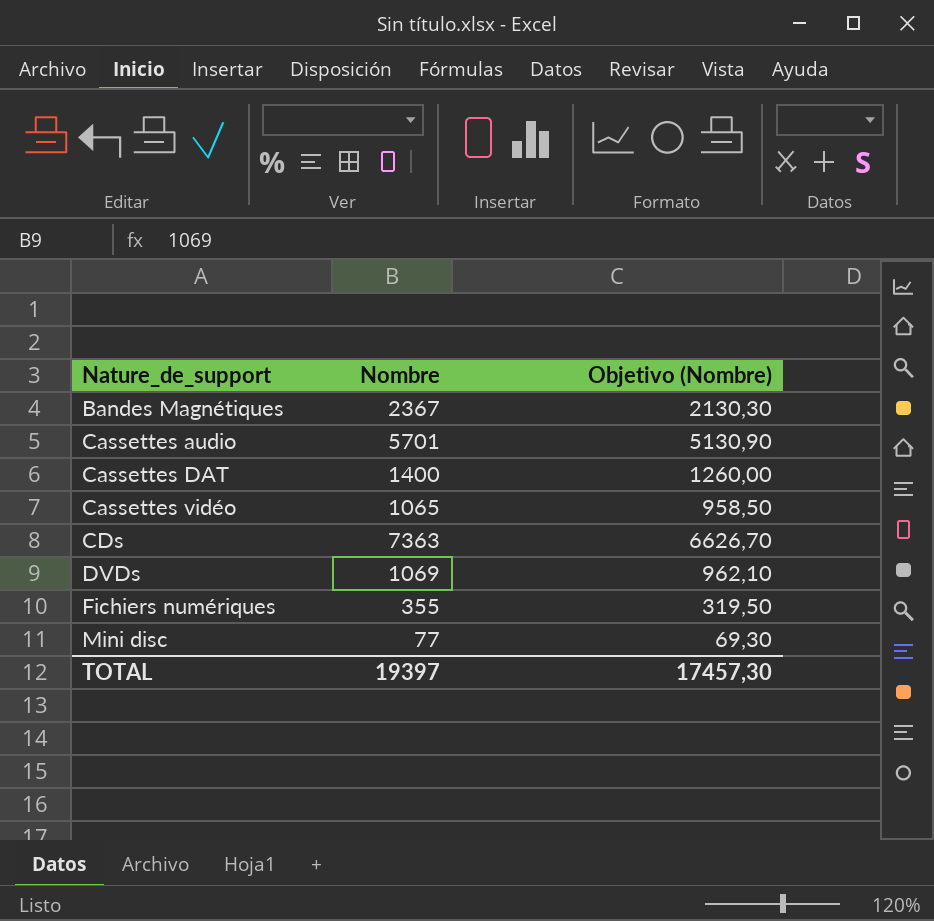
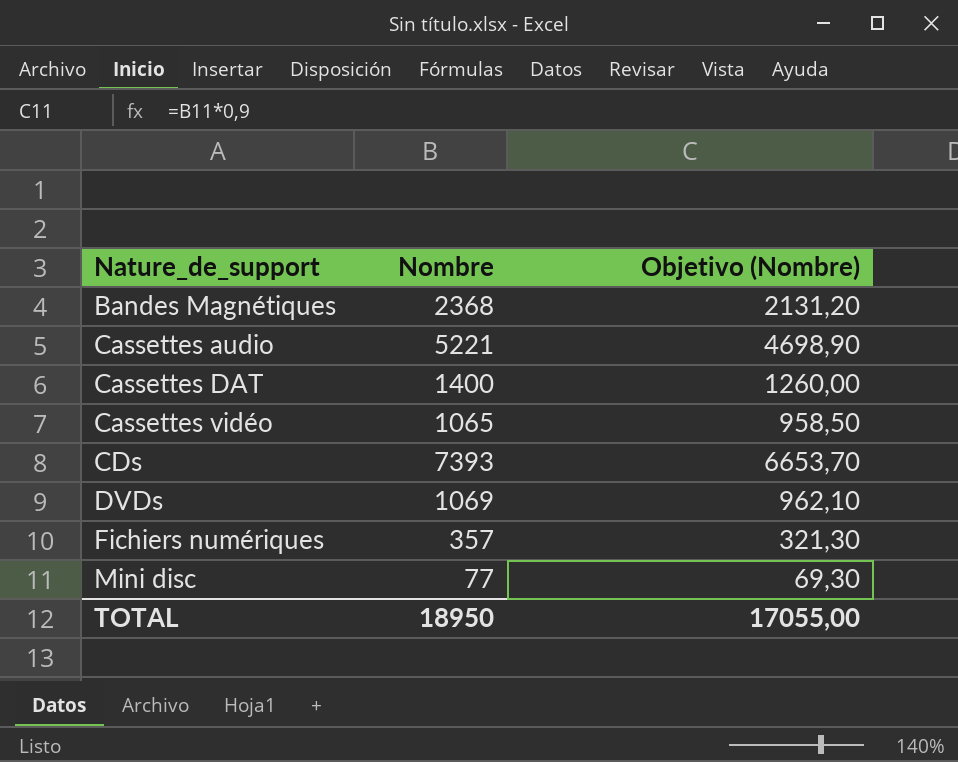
Bandes Magnétiques | Nombre: 2367 -> 2368
Bandes Magnétiques | Objetivo (Nombre): 2130,30 -> 2131,20
Cassettes audio | Nombre: 5701 -> 5221
Cassettes audio | Objetivo (Nombre): 5130,90 -> 4698,90
CDs | Nombre: 7363 -> 7393
CDs | Objetivo (Nombre): 6626,70 -> 6653,70
Fichiers numériques | Nombre: 355 -> 357
Fichiers numériques | Objetivo (Nombre): 319,50 -> 321,30
TOTAL | Nombre: 19397 -> 18950
TOTAL | Objetivo (Nombre): 17457,30 -> 17055,00

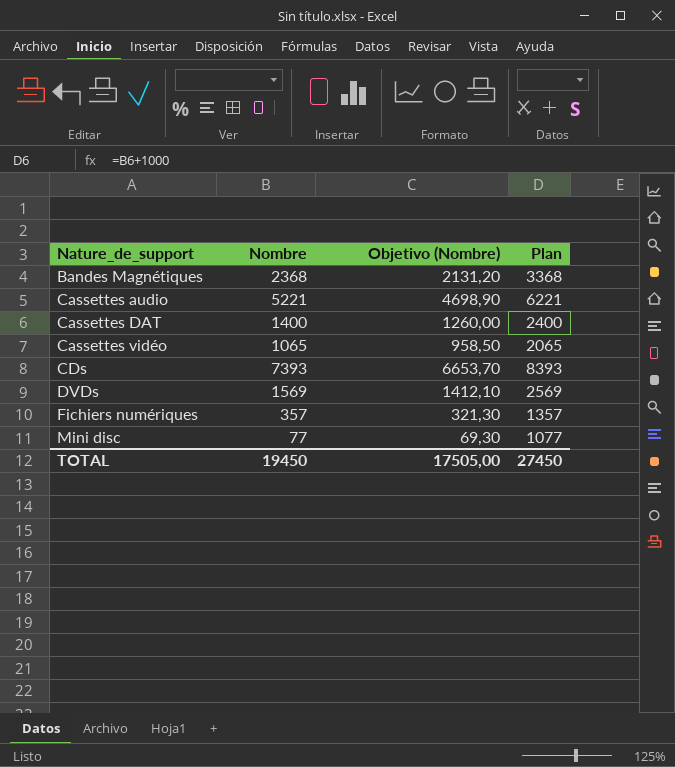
column Plan | formula: none -> [Nombre] + 1000
DVDs | Nombre: 1069 -> 1569
DVDs | Objetivo (Nombre): 962,10 -> 1412,10
TOTAL | Nombre: 18950 -> 19450
TOTAL | Objetivo (Nombre): 17055,00 -> 17505,00

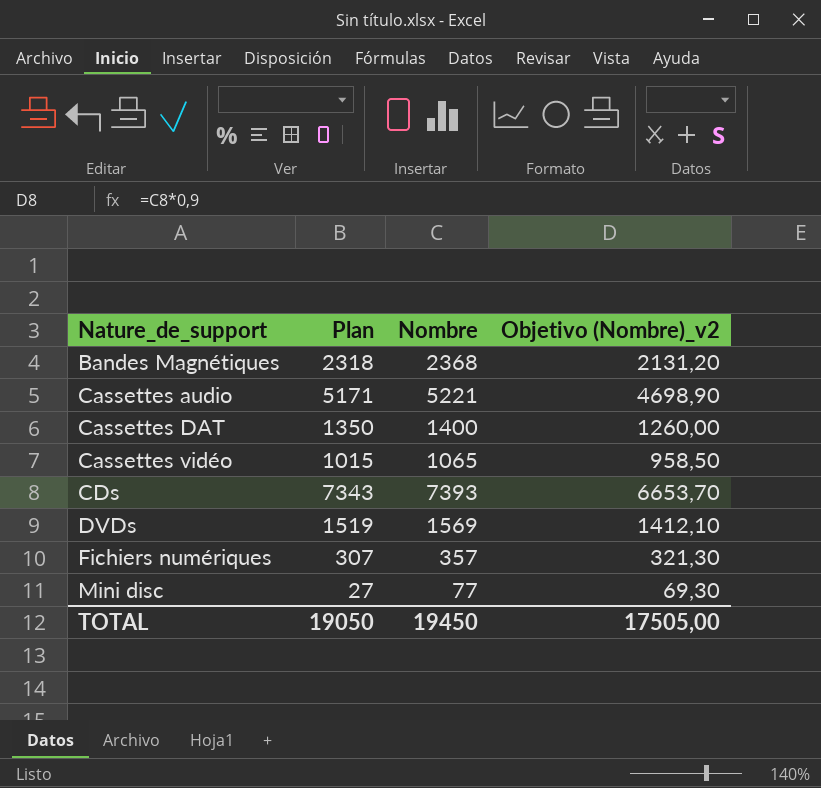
column Plan | formula: [Nombre] + 1000 -> [Nombre] - 50
column Plan | position: 4 -> 2
column name: Objetivo (Nombre) -> Objetivo (Nombre)_v2
TOTAL | Plan: 27450 -> 19050

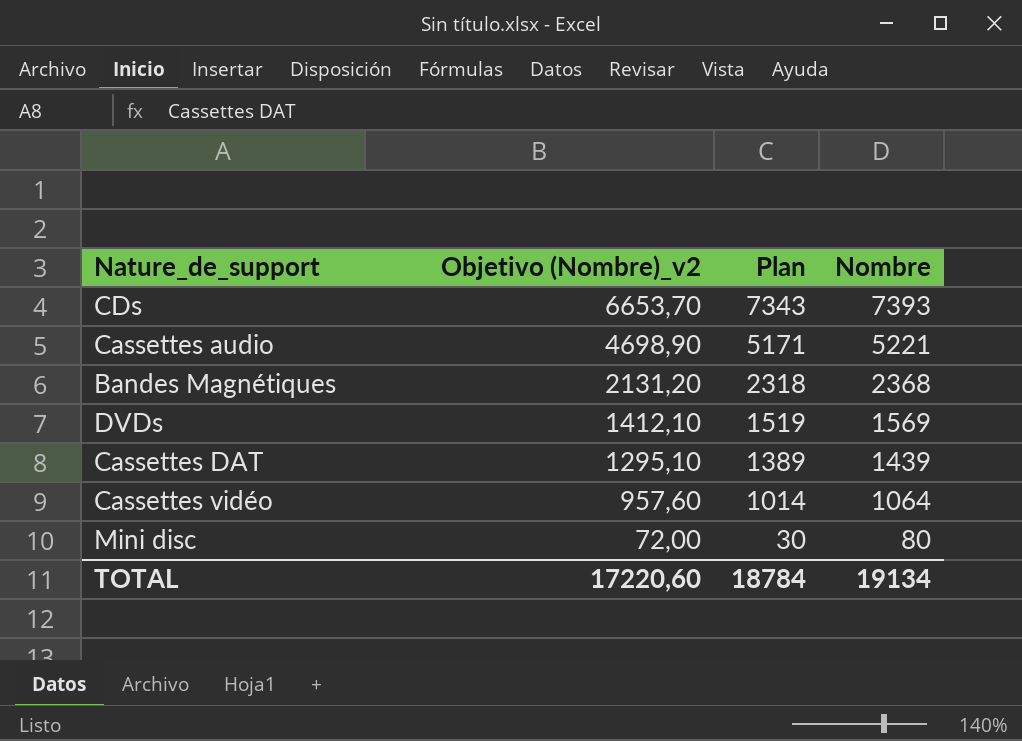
row order: Nature_de_support ascending -> Objetivo (Nombre)_v2 descending
column Objetivo (Nombre)_v2 | position: 4 -> 2
row Fichiers numériques: 307 | 357 | 321,30 -> none
Cassettes DAT | Objetivo (Nombre)_v2: 1260,00 -> 1295,10
Cassettes DAT | Plan: 1350 -> 1389
Cassettes DAT | Nombre: 1400 -> 1439
Cassettes vidéo | Objetivo (Nombre)_v2: 958,50 -> 957,60
Cassettes vidéo | Plan: 1015 -> 1014
Cassettes vidéo | Nombre: 1065 -> 1064
Mini disc | Objetivo (Nombre)_v2: 69,30 -> 72,00
Mini disc | Plan: 27 -> 30
Mini disc | Nombre: 77 -> 80
TOTAL | Objetivo (Nombre)_v2: 17505,00 -> 17220,60
TOTAL | Plan: 19050 -> 18784
TOTAL | Nombre: 19450 -> 19134

